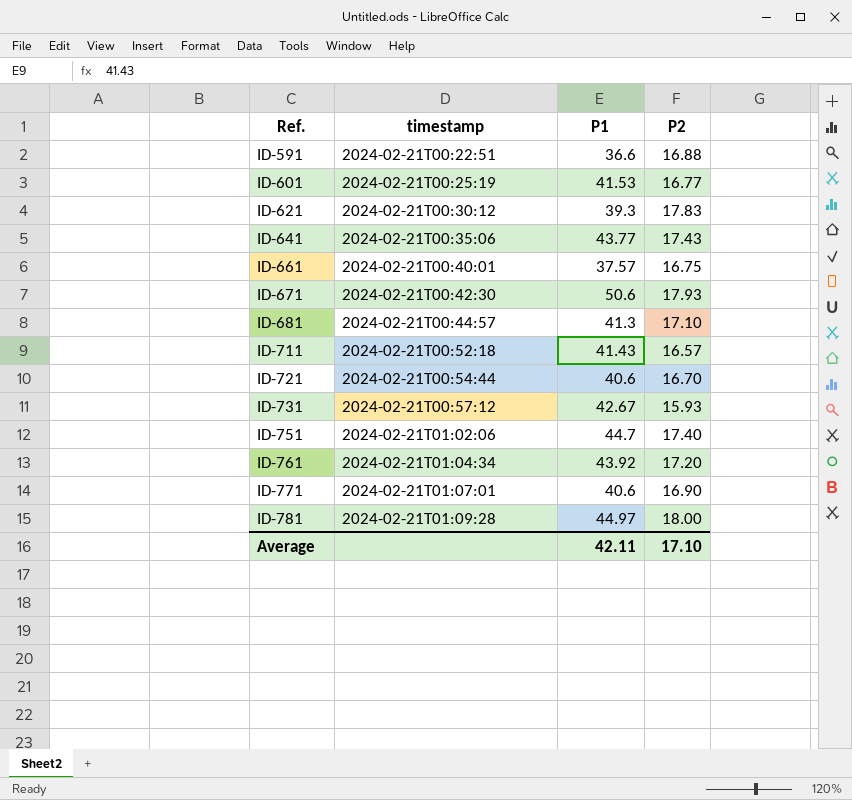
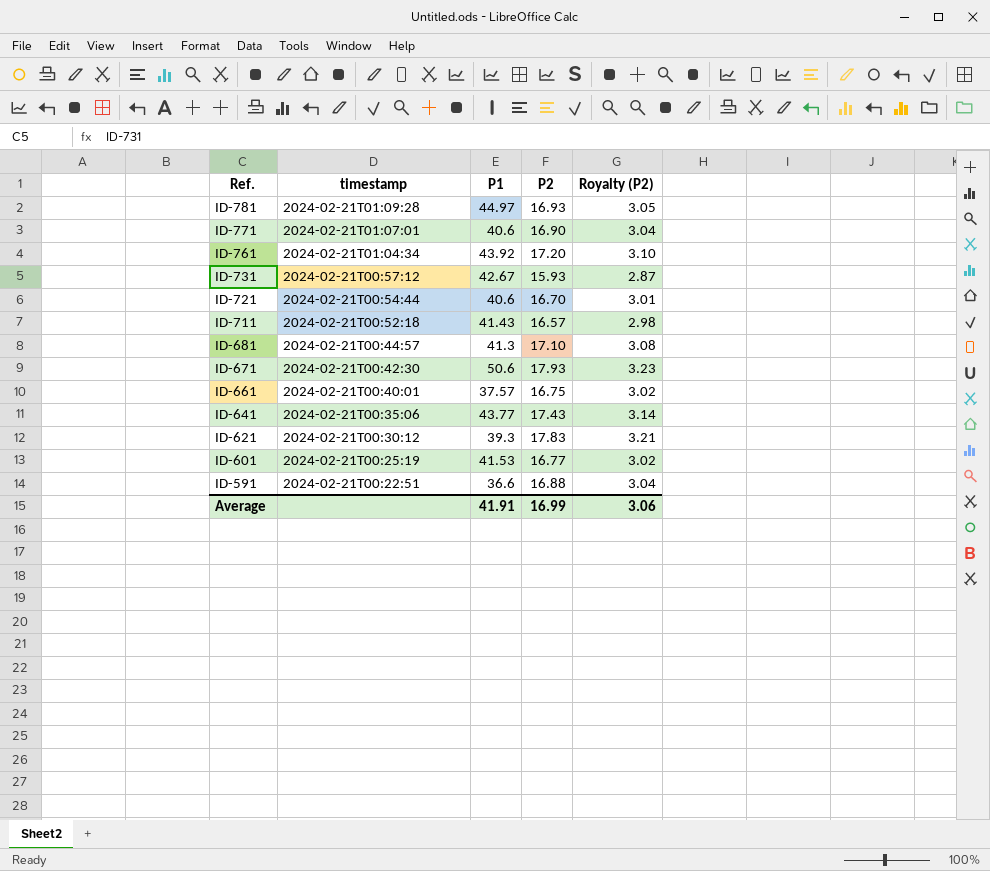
row order: Ref. ascending -> Ref. descending
column Royalty (P2) | formula: none -> [P2] * 0.18
row ID-751: 2024-02-21T01:02:06 | 44.7 | 17.40 -> none
ID-781 | P2: 18.00 -> 16.93
Average | P1: 42.11 -> 41.91
Average | P2: 17.10 -> 16.99

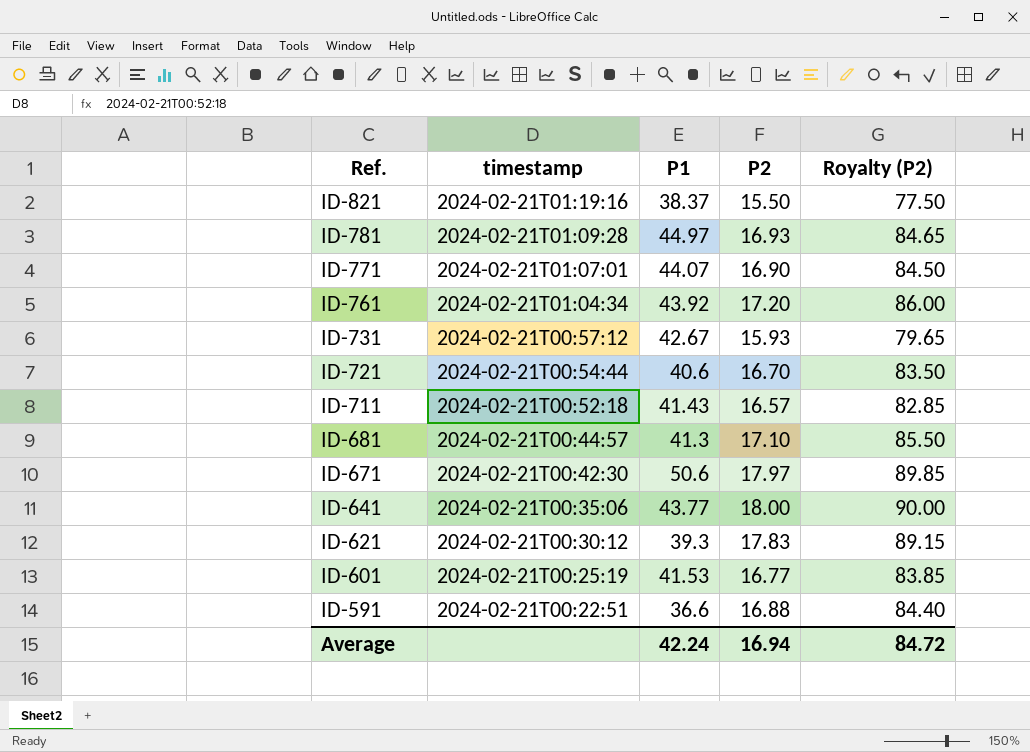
column Royalty (P2) | formula: [P2] * 0.18 -> [P2] * 5
row ID-661: 2024-02-21T00:40:01 | 37.57 | 16.75 | 3.02 -> none
row ID-821: none -> 2024-02-21T01:19:16 | 38.37 | 15.50 | 77.50
ID-771 | P1: 40.6 -> 44.07
ID-671 | P2: 17.93 -> 17.97
ID-641 | P2: 17.43 -> 18.00
Average | P1: 41.91 -> 42.24
Average | P2: 16.99 -> 16.94
Average | Royalty (P2): 3.06 -> 84.72

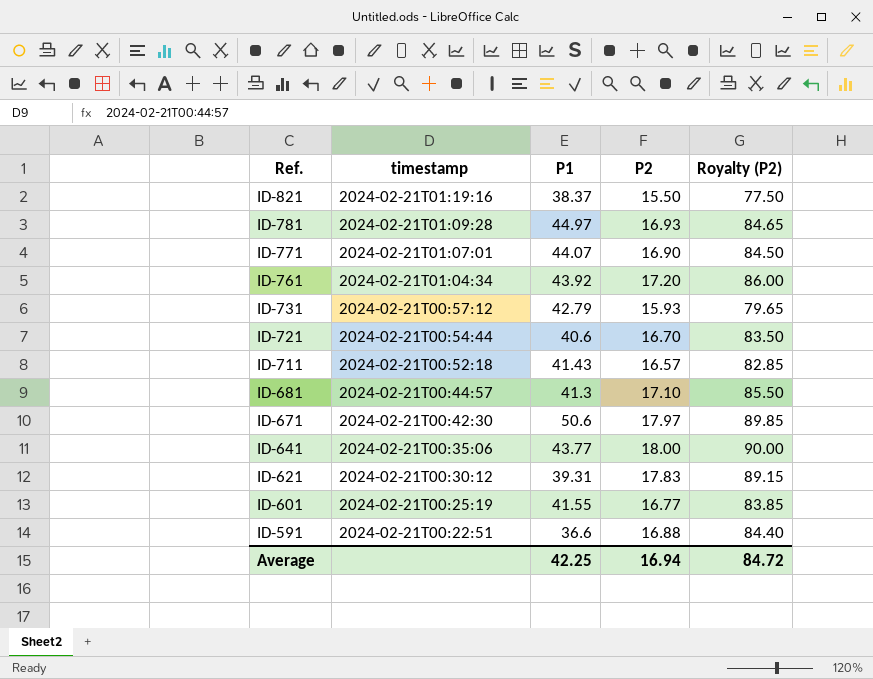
ID-731 | P1: 42.67 -> 42.79
ID-621 | P1: 39.3 -> 39.31
ID-601 | P1: 41.53 -> 41.55
Average | P1: 42.24 -> 42.25

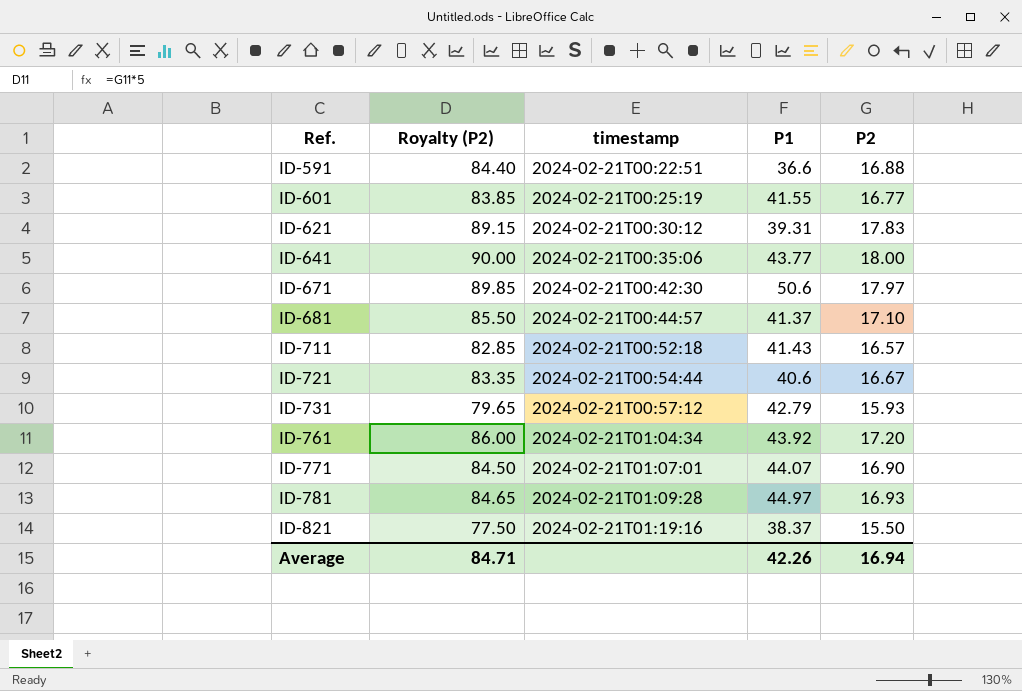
row order: Ref. descending -> Ref. ascending
column Royalty (P2) | position: 5 -> 2
ID-681 | P1: 41.3 -> 41.37
ID-721 | Royalty (P2): 83.50 -> 83.35
ID-721 | P2: 16.70 -> 16.67
Average | Royalty (P2): 84.72 -> 84.71
Average | P1: 42.25 -> 42.26

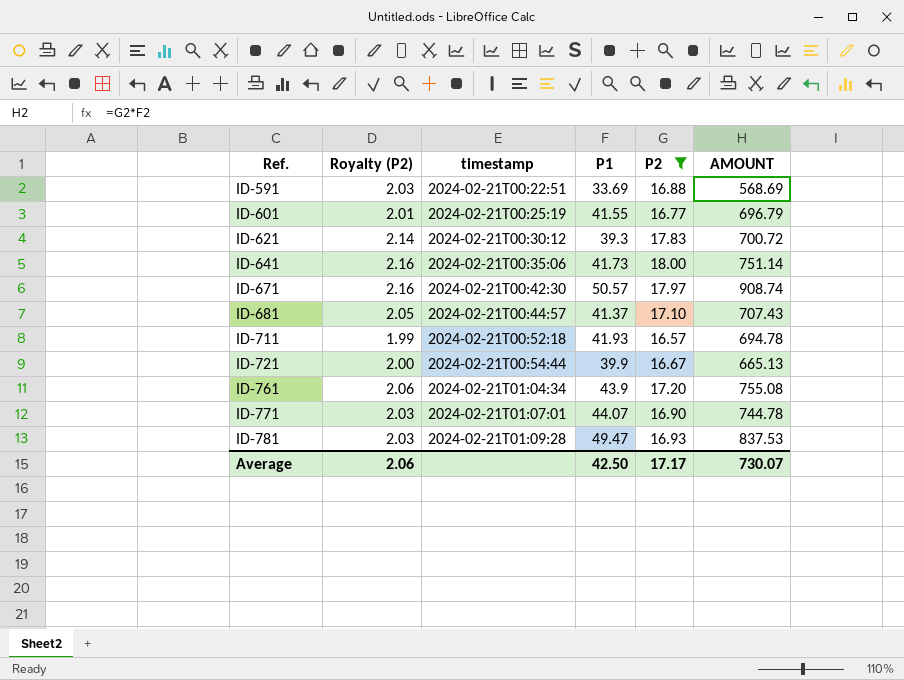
filter: none -> P2 >= 16.57
column Royalty (P2) | formula: [P2] * 5 -> [P2] * 0.12
column AMOUNT | formula: none -> [P1] * [P2]
ID-591 | P1: 36.6 -> 33.69
ID-621 | P1: 39.31 -> 39.3
ID-641 | P1: 43.77 -> 41.73
ID-671 | P1: 50.6 -> 50.57
ID-711 | P1: 41.43 -> 41.93
ID-721 | P1: 40.6 -> 39.9
ID-761 | P1: 43.92 -> 43.9
ID-781 | P1: 44.97 -> 49.47
Average | Royalty (P2): 84.71 -> 2.06
Average | P1: 42.26 -> 42.50
Average | P2: 16.94 -> 17.17

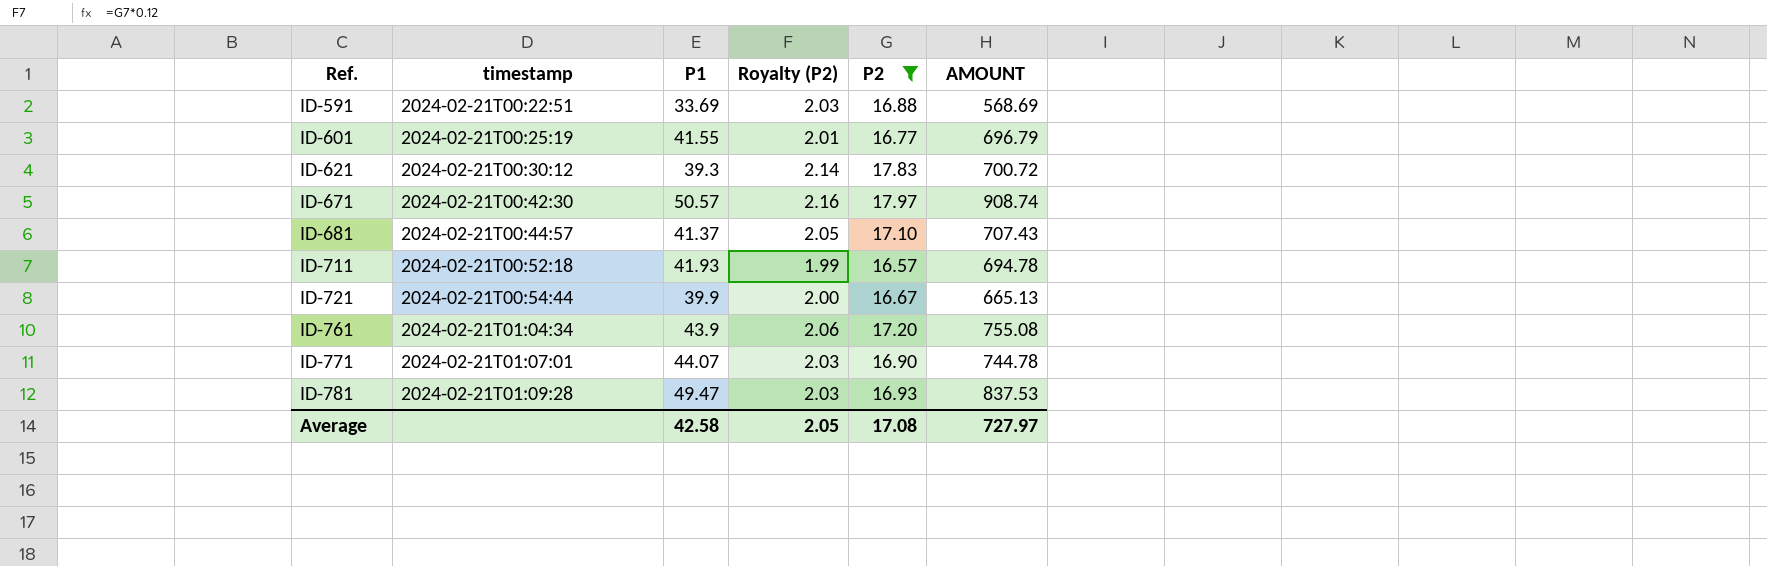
column Royalty (P2) | position: 2 -> 4
row ID-641: 2.16 | 2024-02-21T00:35:06 | 41.73 | 18.00 | 751.14 -> none
Average | P1: 42.50 -> 42.58
Average | Royalty (P2): 2.06 -> 2.05
Average | P2: 17.17 -> 17.08
Average | AMOUNT: 730.07 -> 727.97

